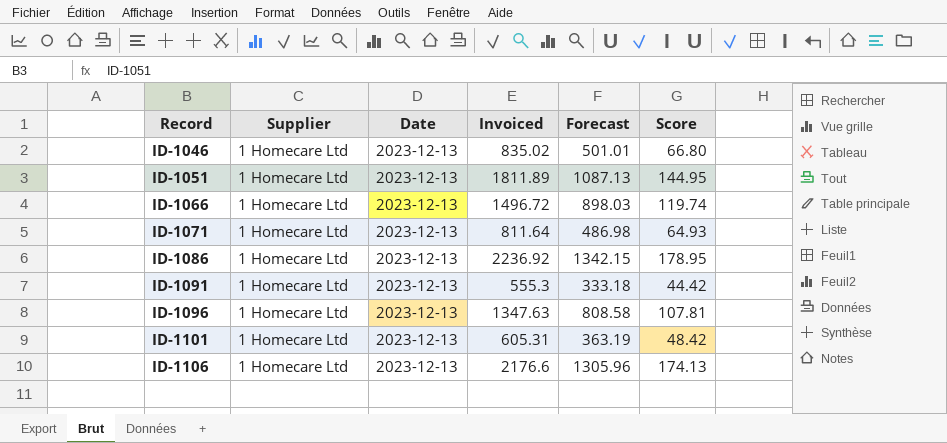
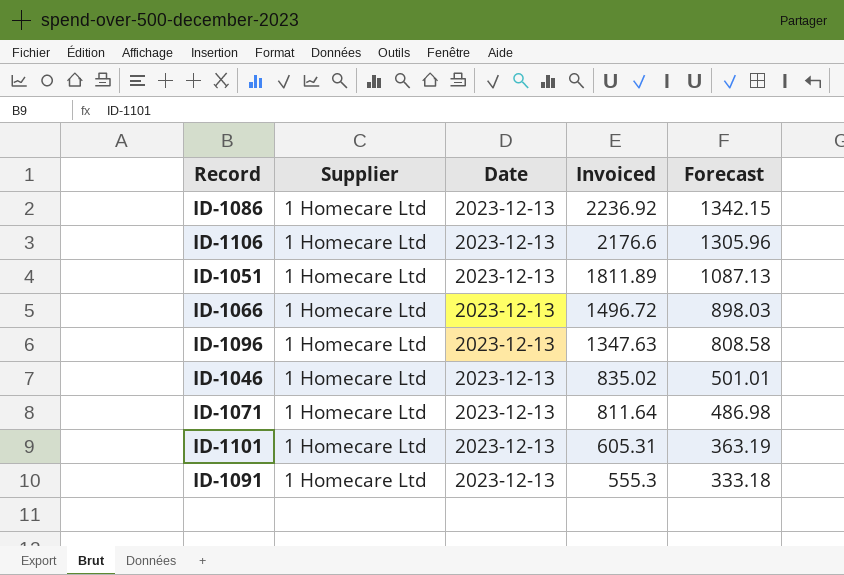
row order: Record ascending -> Invoiced descending
column Score | formula: [Invoiced] * 0.08 -> none

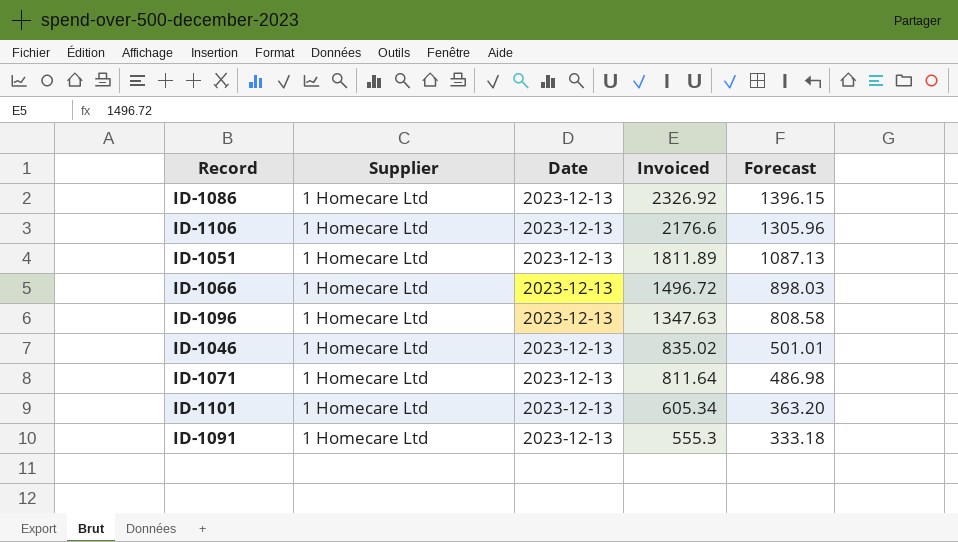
ID-1086 | Invoiced: 2236.92 -> 2326.92
ID-1086 | Forecast: 1342.15 -> 1396.15
ID-1101 | Invoiced: 605.31 -> 605.34
ID-1101 | Forecast: 363.19 -> 363.20

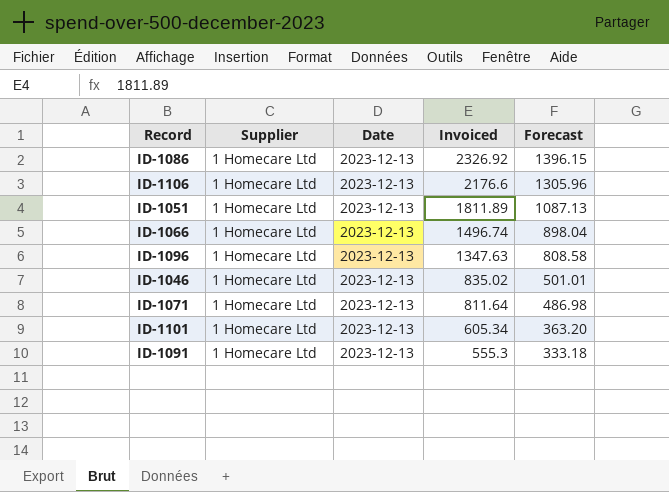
ID-1066 | Invoiced: 1496.72 -> 1496.74
ID-1066 | Forecast: 898.03 -> 898.04

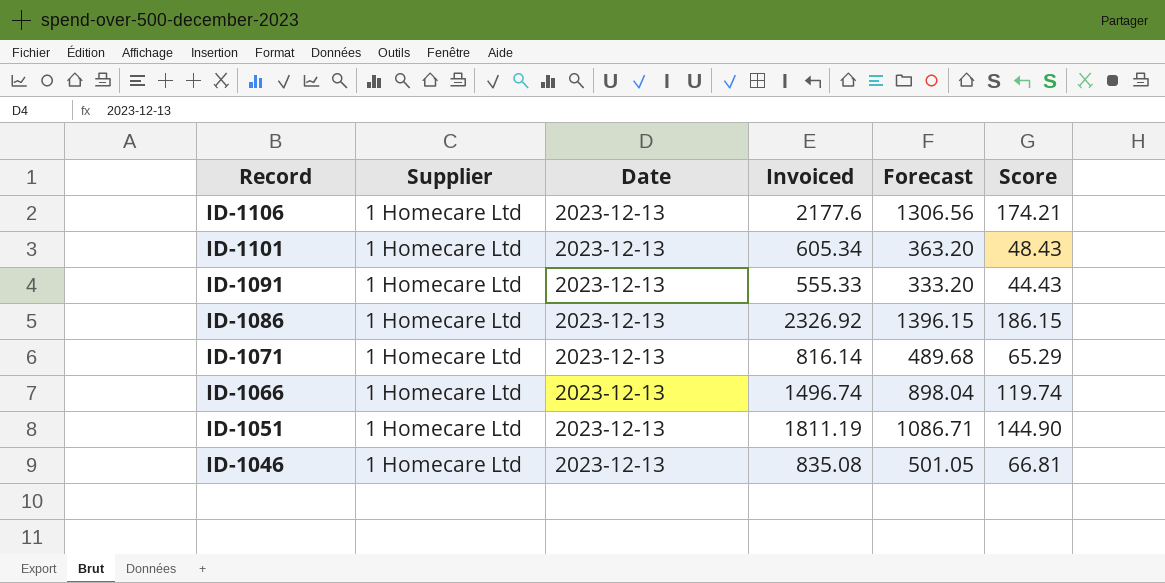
row order: Invoiced descending -> Record descending
column Score | formula: none -> [Invoiced] * 0.08
row ID-1096: 1 Homecare Ltd | 2023-12-13 | 1347.63 | 808.58 -> none
ID-1106 | Invoiced: 2176.6 -> 2177.6
ID-1106 | Forecast: 1305.96 -> 1306.56
ID-1091 | Invoiced: 555.3 -> 555.33
ID-1091 | Forecast: 333.18 -> 333.20
ID-1071 | Invoiced: 811.64 -> 816.14
ID-1071 | Forecast: 486.98 -> 489.68
ID-1051 | Invoiced: 1811.89 -> 1811.19
ID-1051 | Forecast: 1087.13 -> 1086.71
ID-1046 | Invoiced: 835.02 -> 835.08
ID-1046 | Forecast: 501.01 -> 501.05

